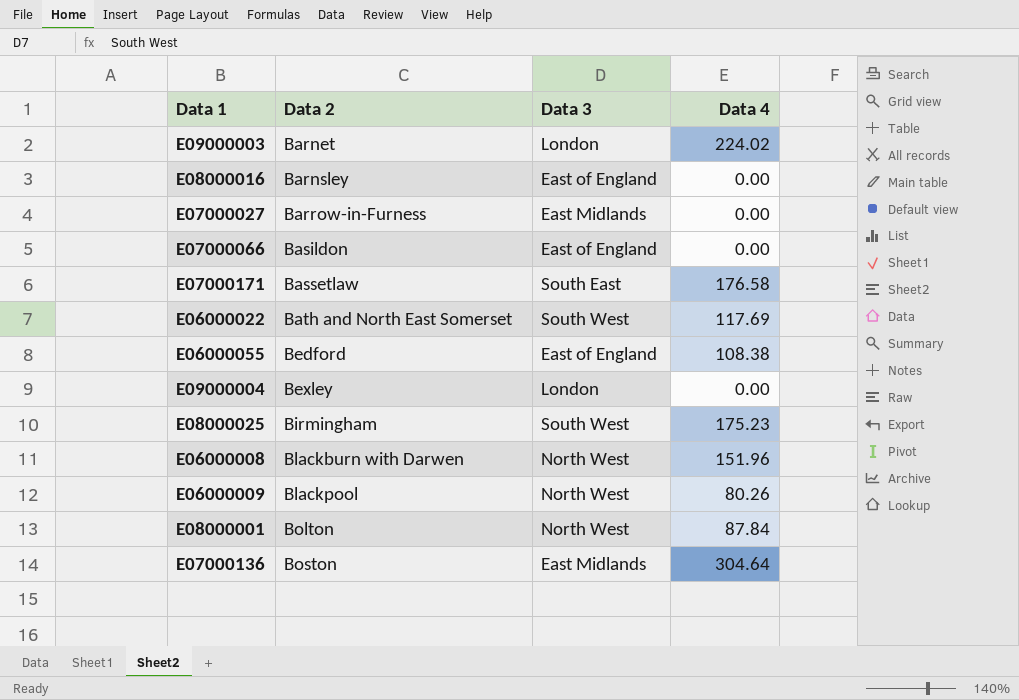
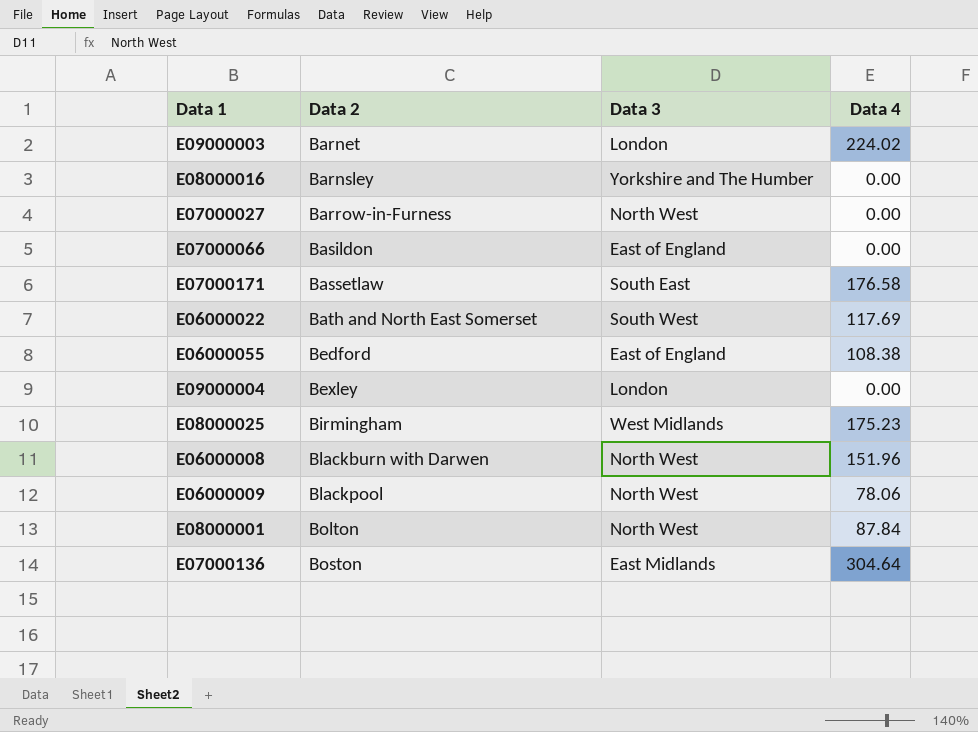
E08000016 | Data 3: East of England -> Yorkshire and The Humber
E07000027 | Data 3: East Midlands -> North West
E08000025 | Data 3: South West -> West Midlands
E06000009 | Data 4: 80.26 -> 78.06

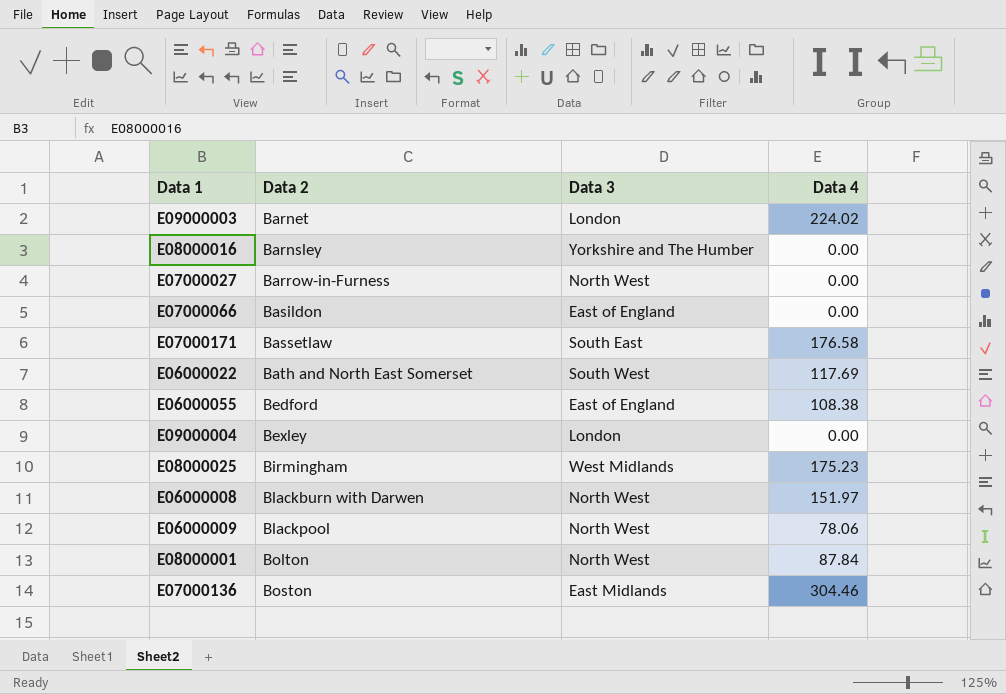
E06000008 | Data 4: 151.96 -> 151.97
E07000136 | Data 4: 304.64 -> 304.46

